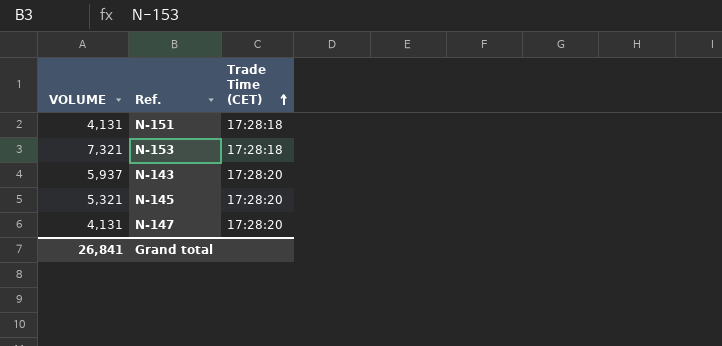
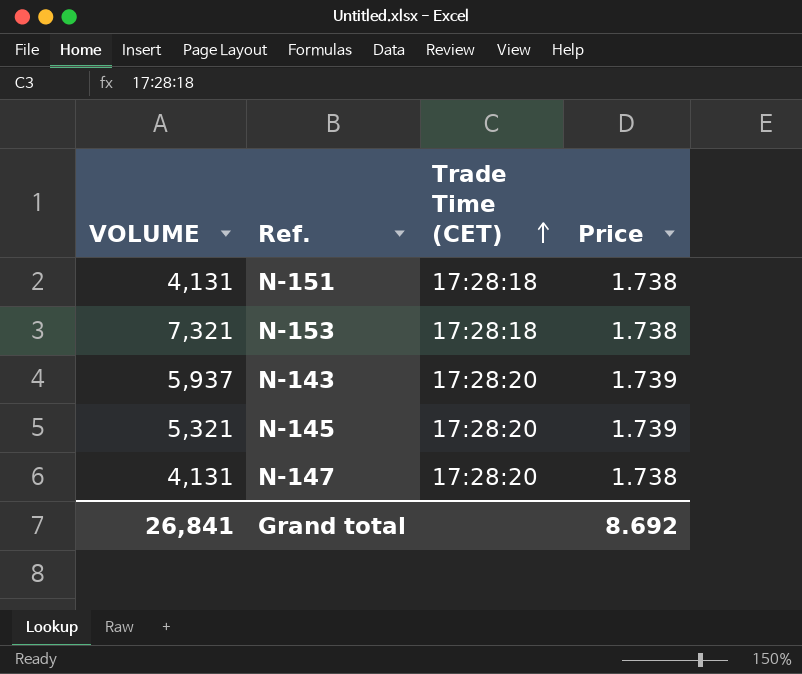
column Price | position: none -> 4

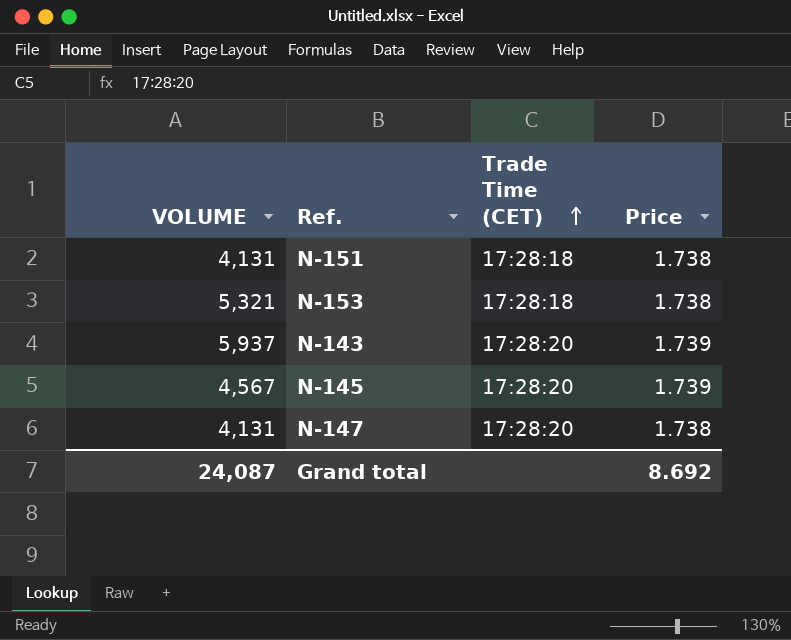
N-153 | VOLUME: 7,321 -> 5,321
N-145 | VOLUME: 5,321 -> 4,567
Grand total | VOLUME: 26,841 -> 24,087

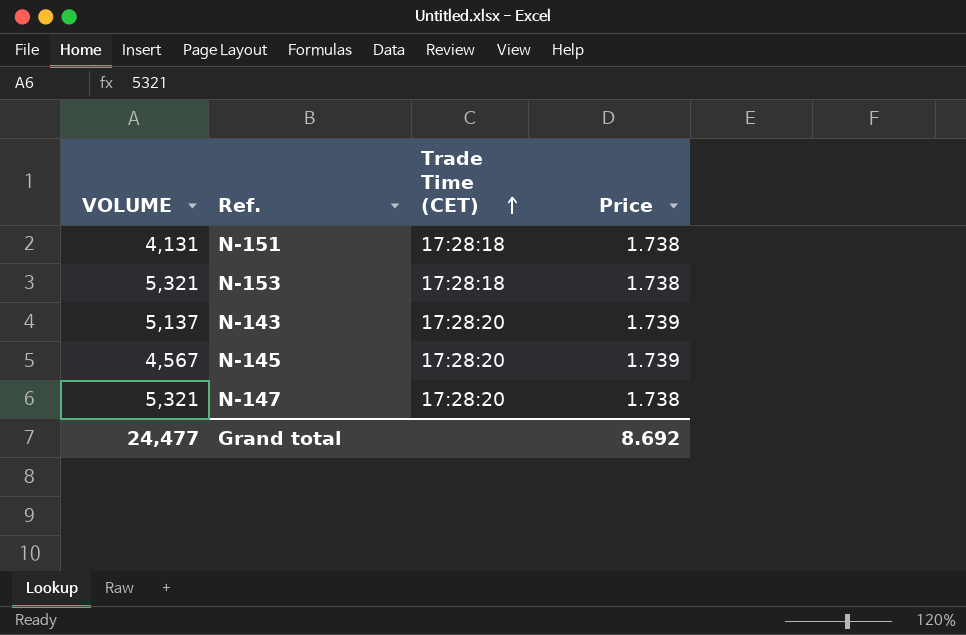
N-143 | VOLUME: 5,937 -> 5,137
N-147 | VOLUME: 4,131 -> 5,321
Grand total | VOLUME: 24,087 -> 24,477

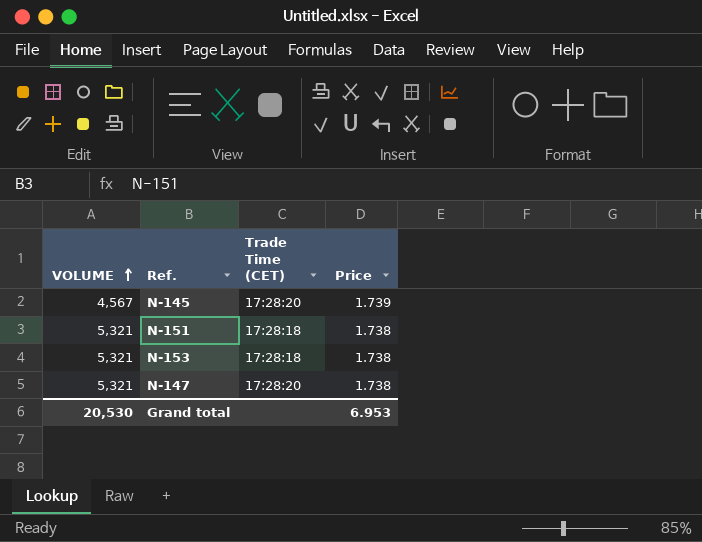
row order: Trade Time (CET) ascending -> VOLUME ascending
row N-143: 5,137 | 17:28:20 | 1.739 -> none
N-151 | VOLUME: 4,131 -> 5,321
Grand total | VOLUME: 24,477 -> 20,530
Grand total | Price: 8.692 -> 6.953

